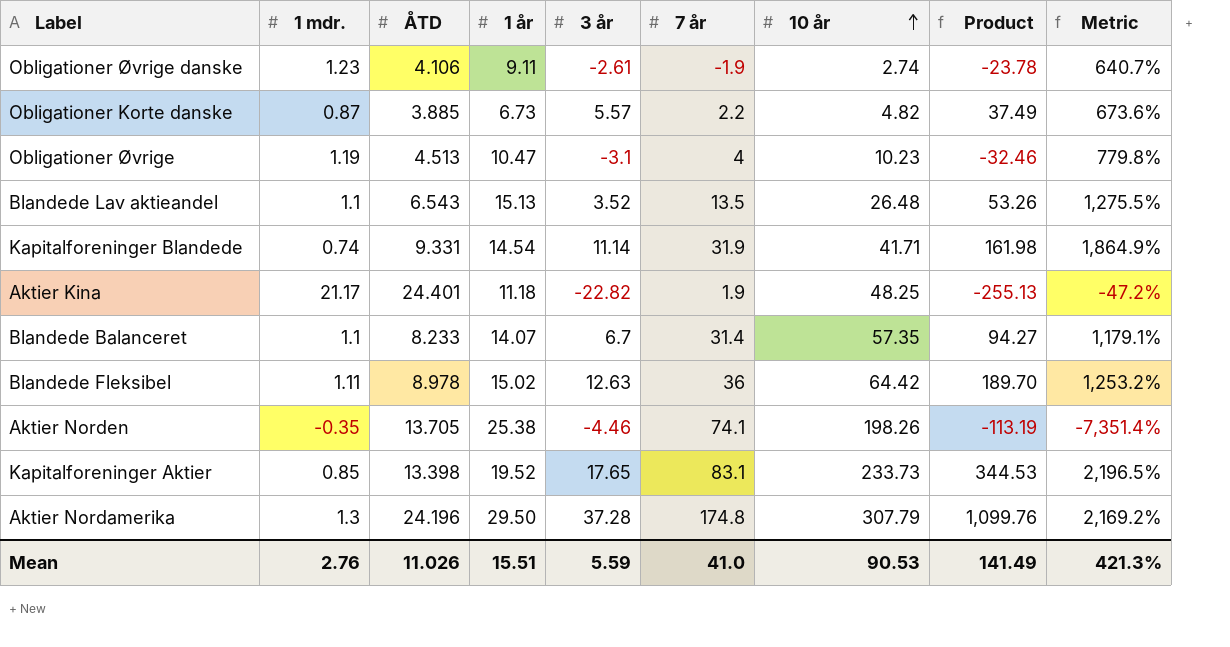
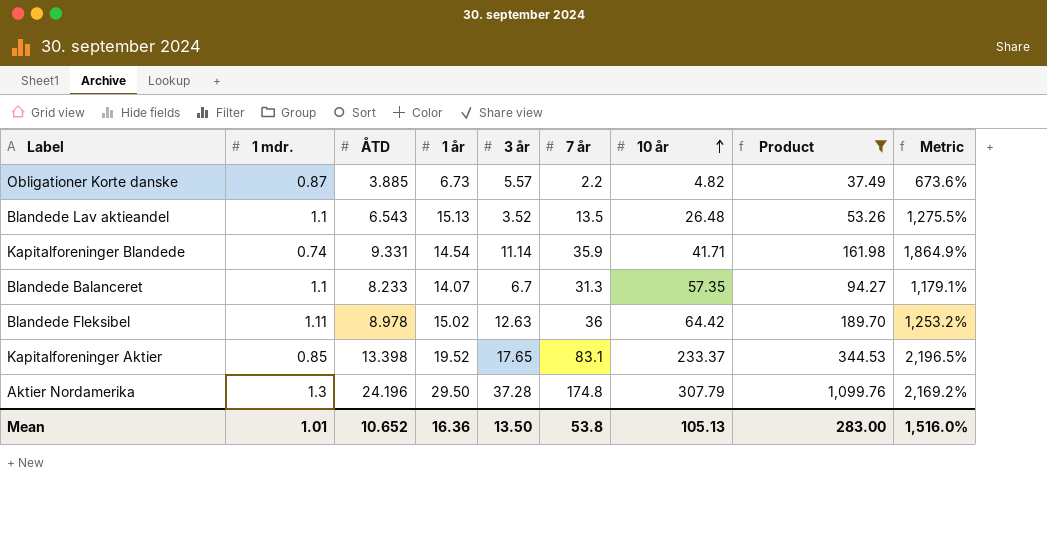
filter: none -> Product >= 37.49
Kapitalforeninger Blandede | 7 år: 31.9 -> 35.9
Blandede Balanceret | 7 år: 31.4 -> 31.3
Kapitalforeninger Aktier | 10 år: 233.73 -> 233.37
Mean | 1 mdr.: 2.76 -> 1.01
Mean | ÅTD: 11.026 -> 10.652
Mean | 1 år: 15.51 -> 16.36
Mean | 3 år: 5.59 -> 13.50
Mean | 7 år: 41.0 -> 53.8
Mean | 10 år: 90.53 -> 105.13
Mean | Product: 141.49 -> 283.00
Mean | Metric: 421.3% -> 1,516.0%

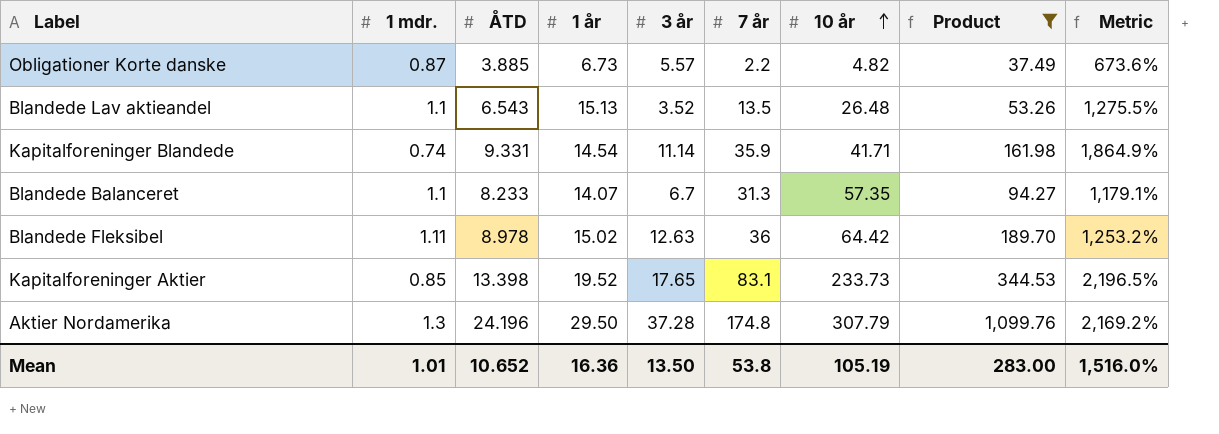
Kapitalforeninger Aktier | 10 år: 233.37 -> 233.73
Mean | 10 år: 105.13 -> 105.19

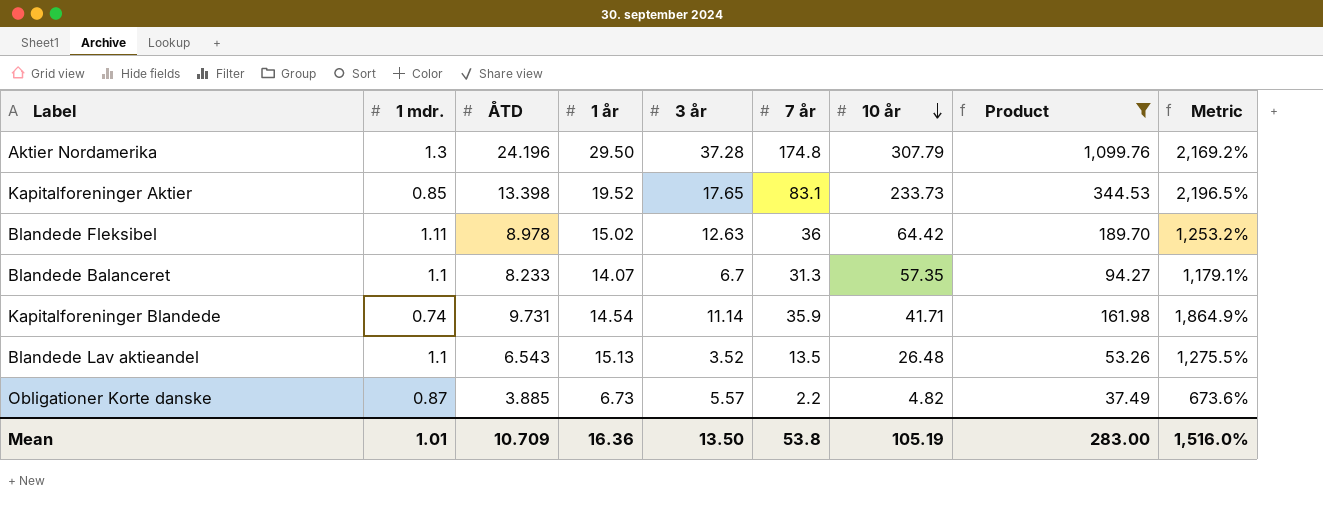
row order: 10 år ascending -> 10 år descending
Kapitalforeninger Blandede | ÅTD: 9.331 -> 9.731
Mean | ÅTD: 10.652 -> 10.709

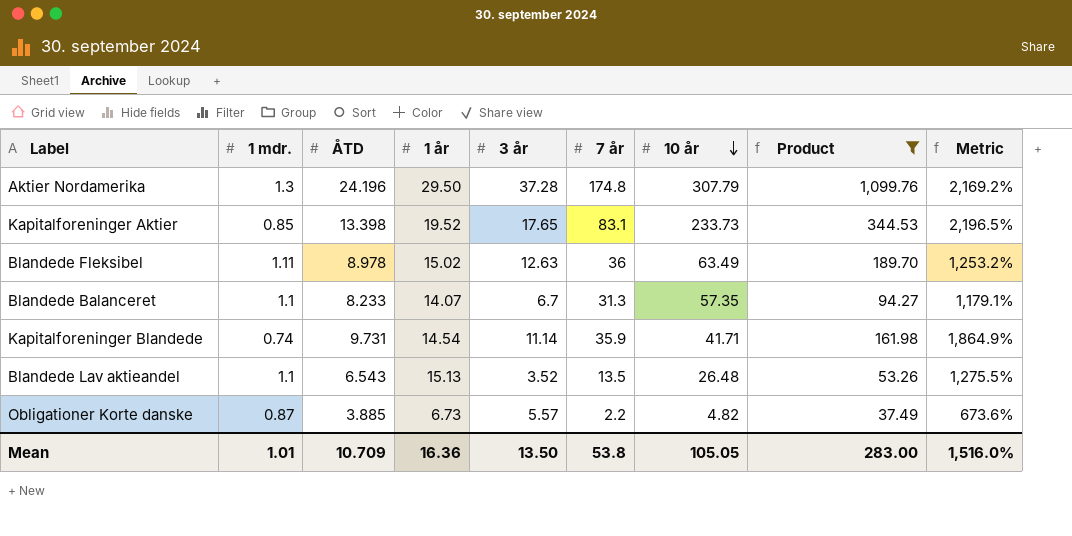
Blandede Fleksibel | 10 år: 64.42 -> 63.49
Mean | 10 år: 105.19 -> 105.05

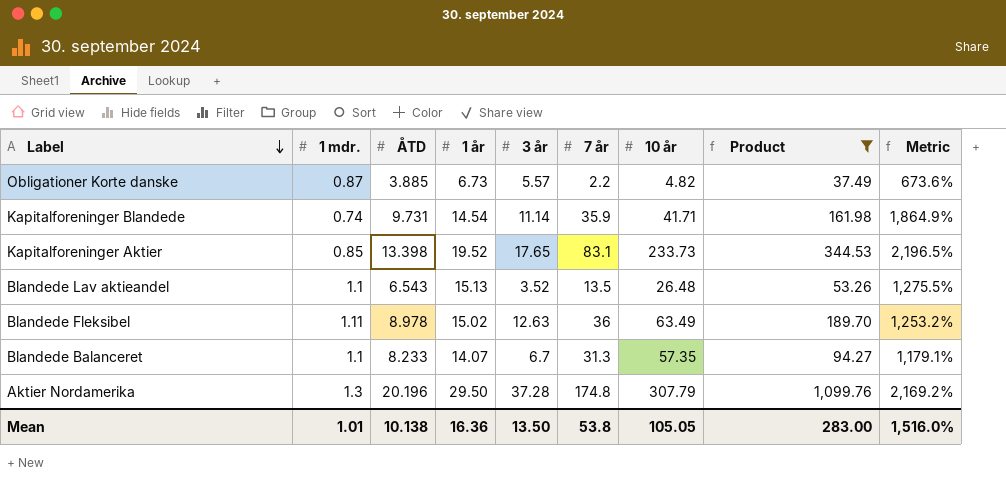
row order: 10 år descending -> Label descending
Aktier Nordamerika | ÅTD: 24.196 -> 20.196
Mean | ÅTD: 10.709 -> 10.138

